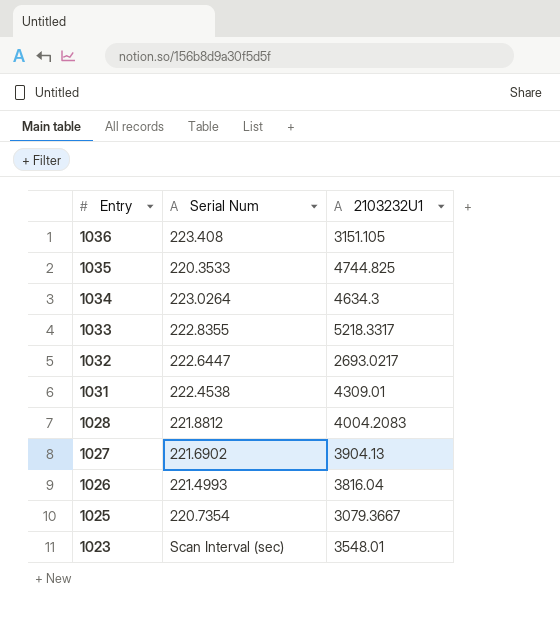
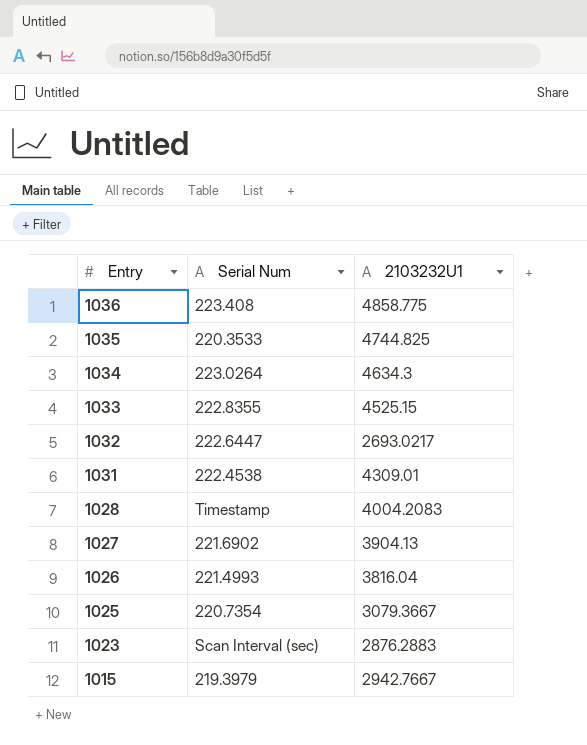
1036 | 2103232U1: 3151.105 -> 4858.775
1033 | 2103232U1: 5218.3317 -> 4525.15
1028 | Serial Num: 221.8812 -> Timestamp
1023 | 2103232U1: 3548.01 -> 2876.2883
row 1015: none -> 219.3979 | 2942.7667

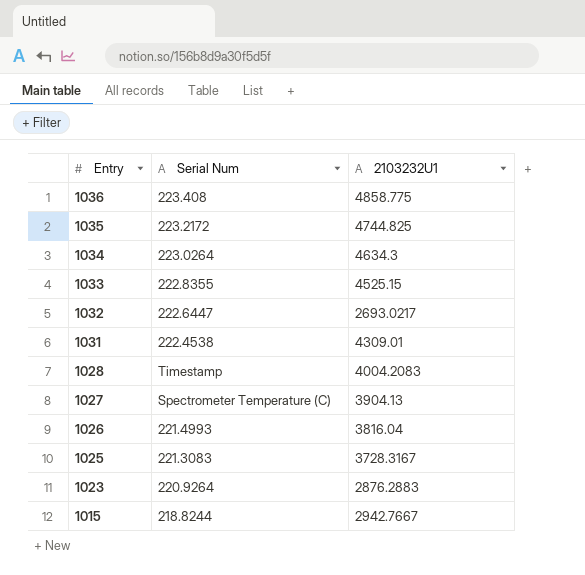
1035 | Serial Num: 220.3533 -> 223.2172
1027 | Serial Num: 221.6902 -> Spectrometer Temperature (C)
1025 | Serial Num: 220.7354 -> 221.3083
1025 | 2103232U1: 3079.3667 -> 3728.3167
1023 | Serial Num: Scan Interval (sec) -> 220.9264
1015 | Serial Num: 219.3979 -> 218.8244

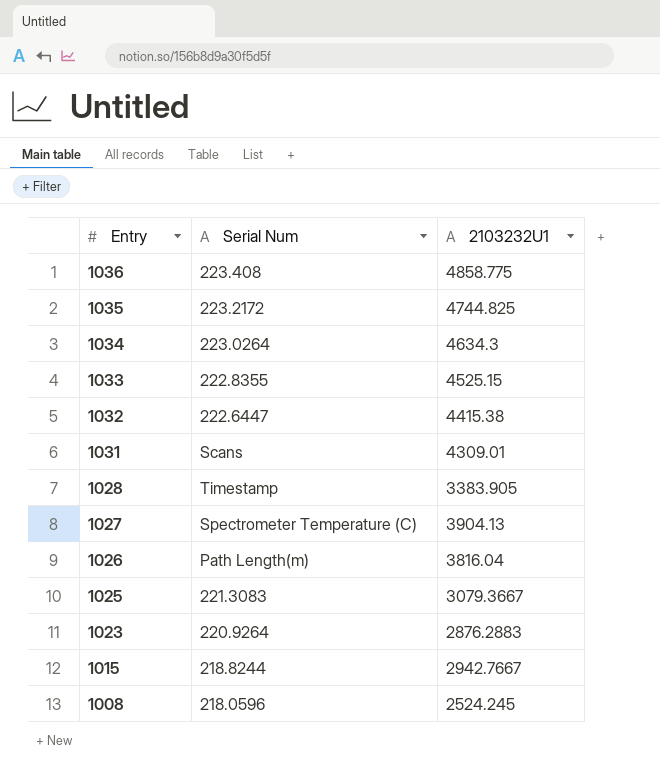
1032 | 2103232U1: 2693.0217 -> 4415.38
1031 | Serial Num: 222.4538 -> Scans
1028 | 2103232U1: 4004.2083 -> 3383.905
1026 | Serial Num: 221.4993 -> Path Length(m)
1025 | 2103232U1: 3728.3167 -> 3079.3667
row 1008: none -> 218.0596 | 2524.245

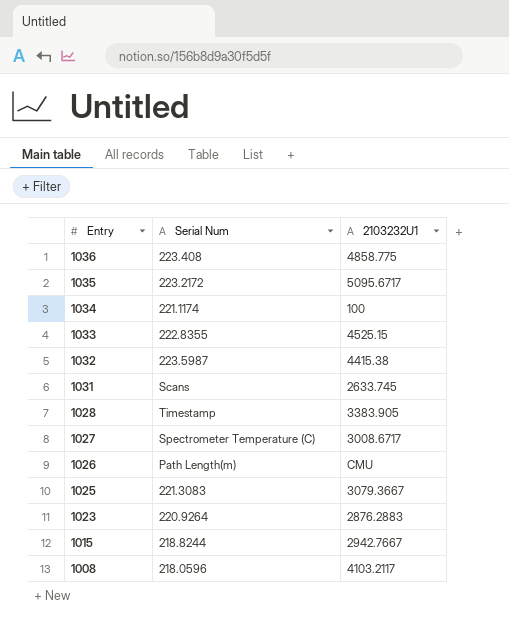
1035 | 2103232U1: 4744.825 -> 5095.6717
1034 | Serial Num: 223.0264 -> 221.1174
1034 | 2103232U1: 4634.3 -> 100
1032 | Serial Num: 222.6447 -> 223.5987
1031 | 2103232U1: 4309.01 -> 2633.745
1027 | 2103232U1: 3904.13 -> 3008.6717
1026 | 2103232U1: 3816.04 -> CMU
1008 | 2103232U1: 2524.245 -> 4103.2117

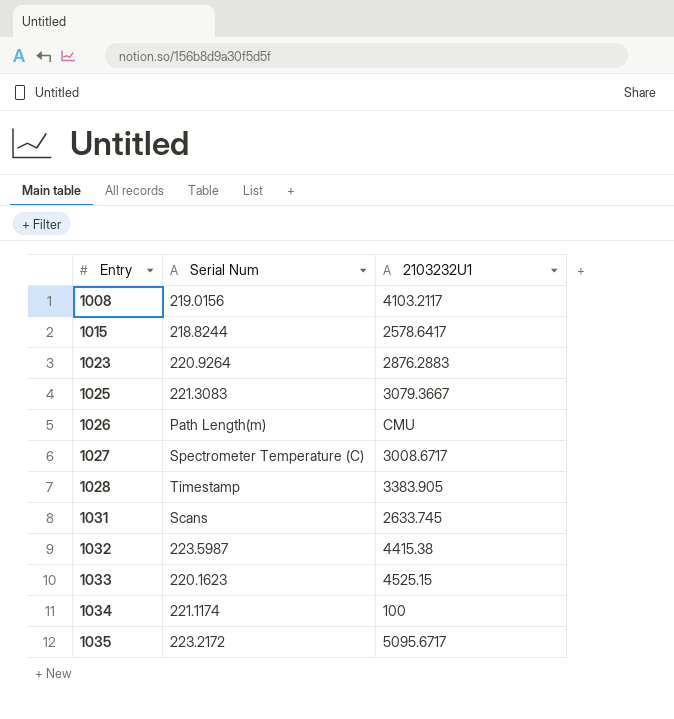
row order: Entry descending -> Entry ascending
row 1036: 223.408 | 4858.775 -> none
1008 | Serial Num: 218.0596 -> 219.0156
1015 | 2103232U1: 2942.7667 -> 2578.6417
1033 | Serial Num: 222.8355 -> 220.1623

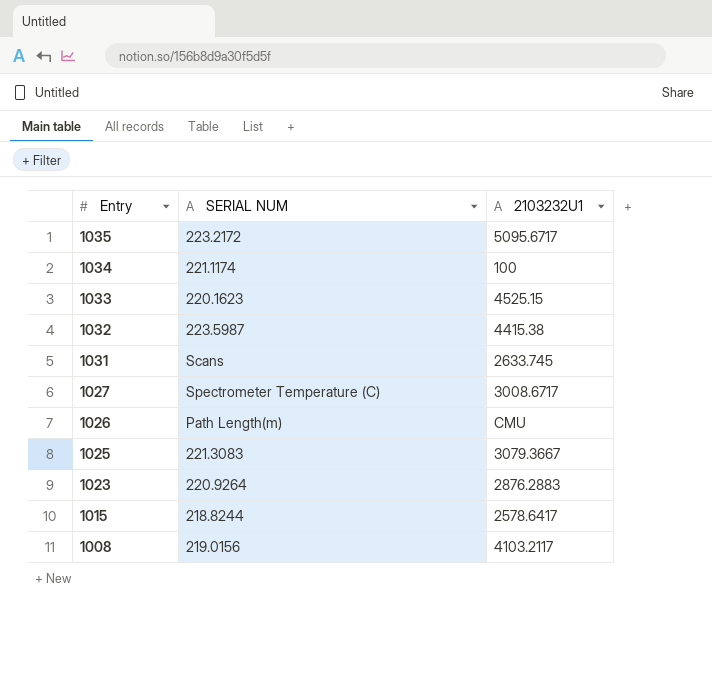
row order: Entry ascending -> Entry descending
column name: Serial Num -> SERIAL NUM
row 1028: Timestamp | 3383.905 -> none

